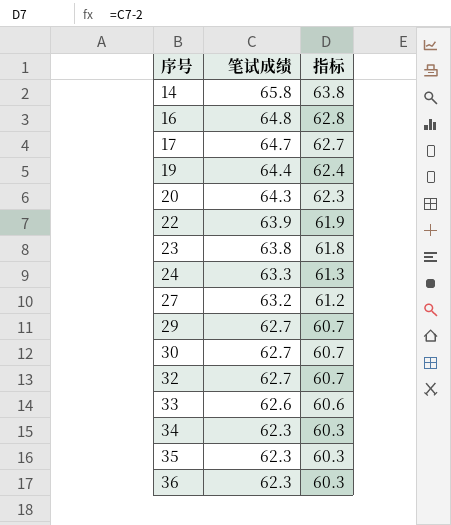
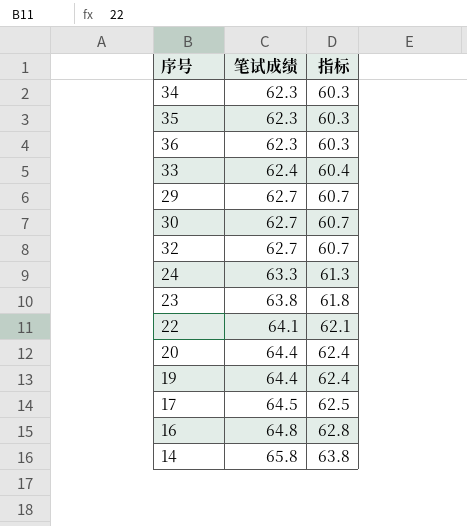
row order: 序号 ascending -> 笔试成绩 ascending
row 27: 63.2 | 61.2 -> none
33 | 笔试成绩: 62.6 -> 62.4
33 | 指标: 60.6 -> 60.4
22 | 笔试成绩: 63.9 -> 64.1
22 | 指标: 61.9 -> 62.1
20 | 笔试成绩: 64.3 -> 64.4
20 | 指标: 62.3 -> 62.4
17 | 笔试成绩: 64.7 -> 64.5
17 | 指标: 62.7 -> 62.5

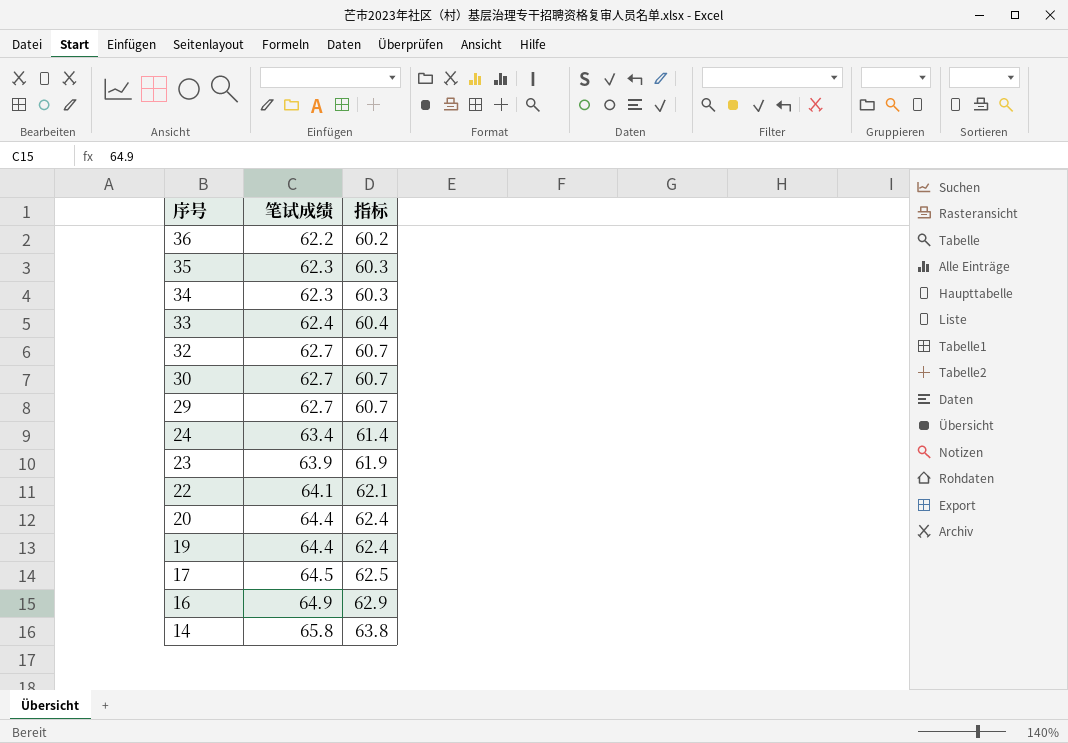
row order: 笔试成绩 ascending -> 序号 descending
36 | 笔试成绩: 62.3 -> 62.2
36 | 指标: 60.3 -> 60.2
24 | 笔试成绩: 63.3 -> 63.4
24 | 指标: 61.3 -> 61.4
23 | 笔试成绩: 63.8 -> 63.9
23 | 指标: 61.8 -> 61.9
16 | 笔试成绩: 64.8 -> 64.9
16 | 指标: 62.8 -> 62.9

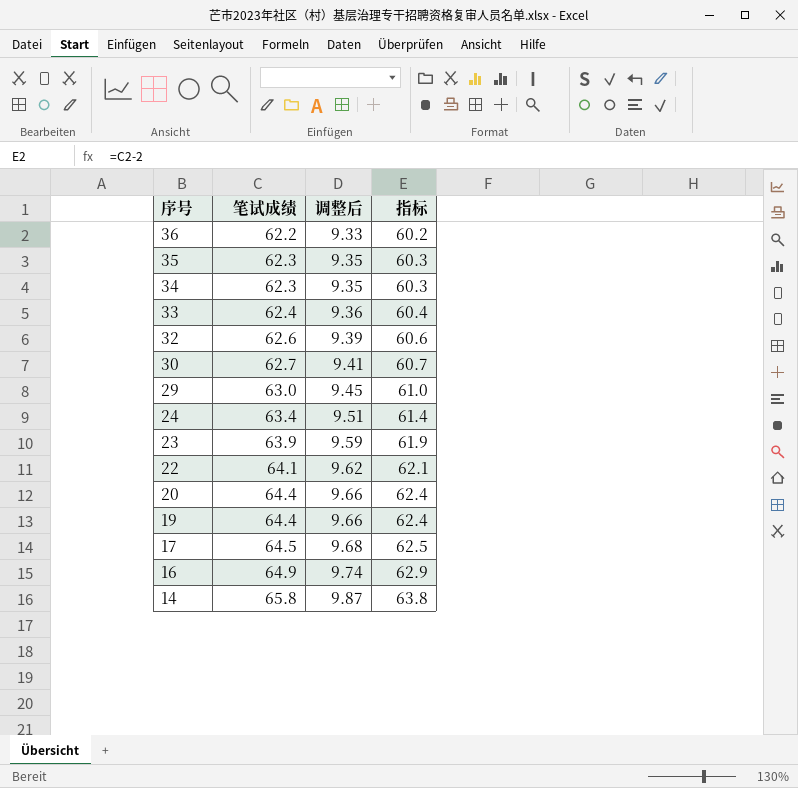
column 调整后 | formula: none -> [笔试成绩] * 0.15
32 | 笔试成绩: 62.7 -> 62.6
32 | 指标: 60.7 -> 60.6
29 | 笔试成绩: 62.7 -> 63.0
29 | 指标: 60.7 -> 61.0

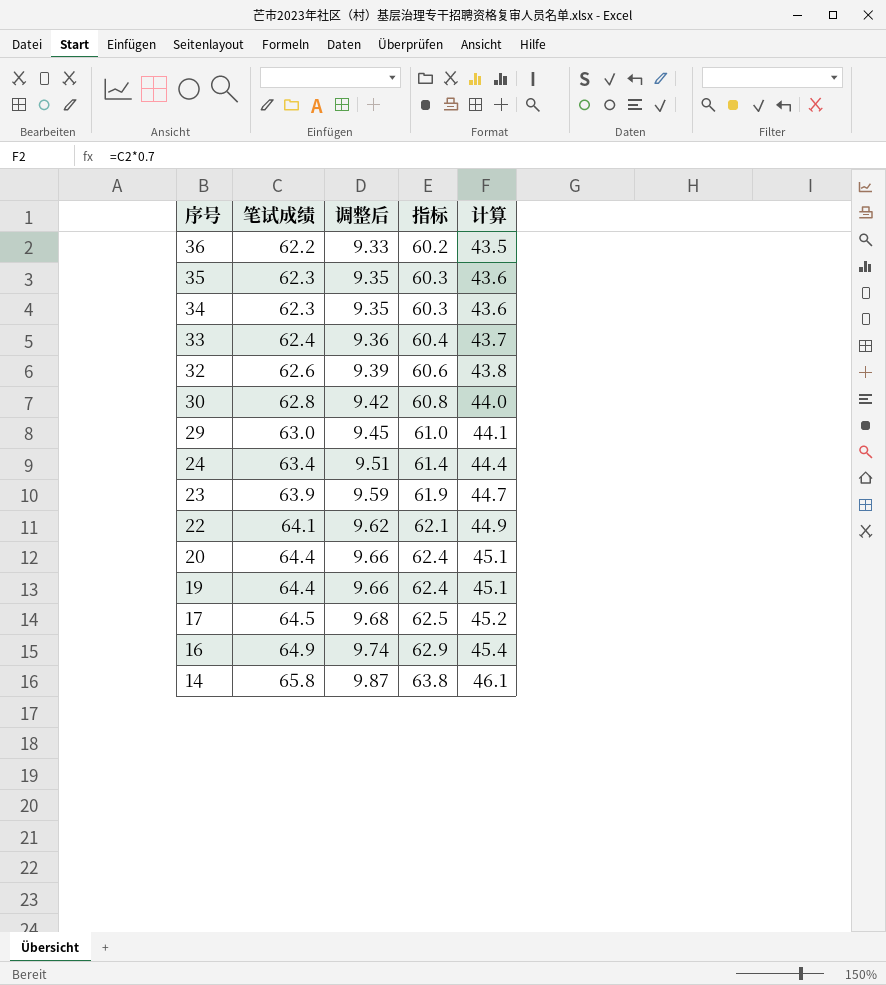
column 计算 | formula: none -> [笔试成绩] * 0.7
30 | 笔试成绩: 62.7 -> 62.8
30 | 调整后: 9.41 -> 9.42
30 | 指标: 60.7 -> 60.8

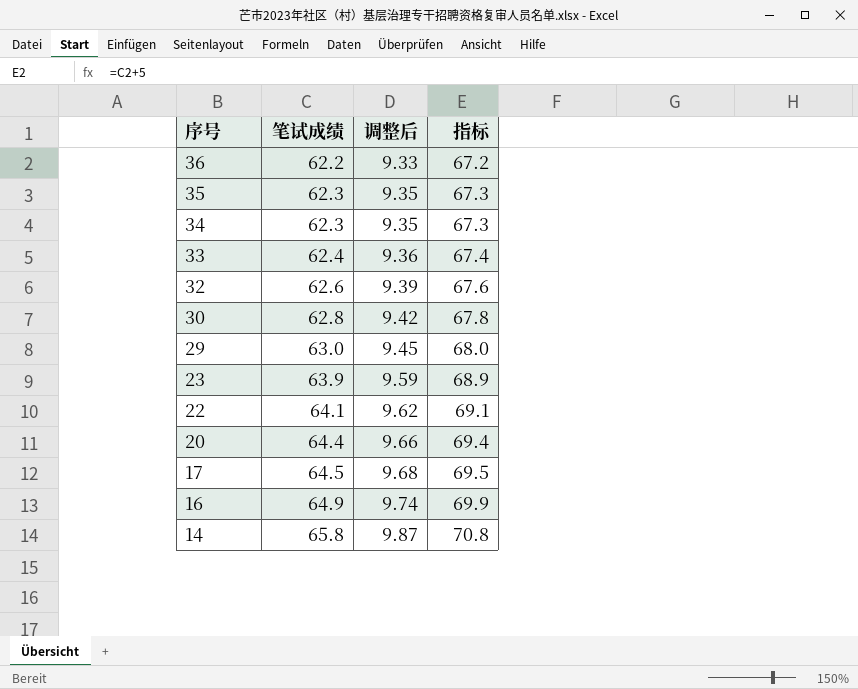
column 计算 | formula: [笔试成绩] * 0.7 -> none
column 指标 | formula: [笔试成绩] - 2 -> [笔试成绩] + 5
row 24: 63.4 | 9.51 | 61.4 | 44.4 -> none
row 19: 64.4 | 9.66 | 62.4 | 45.1 -> none

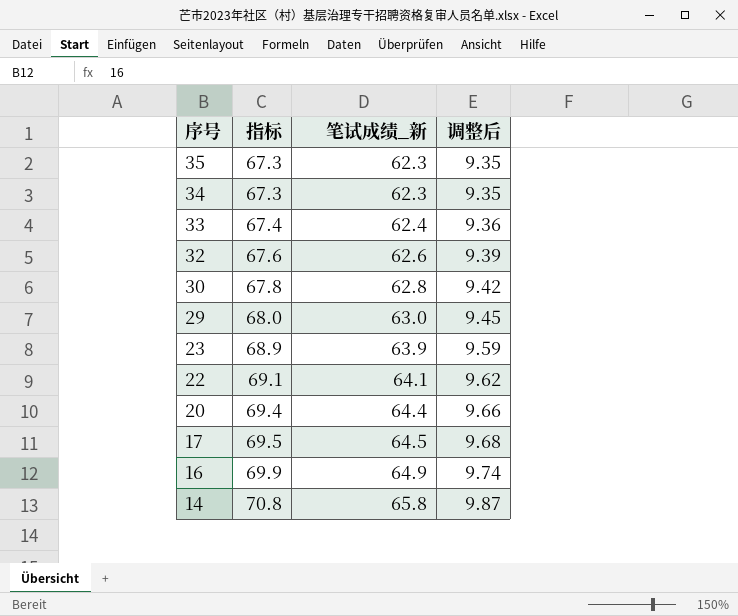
column 指标 | position: 4 -> 2
column name: 笔试成绩 -> 笔试成绩_新
row 36: 62.2 | 9.33 | 67.2 -> none

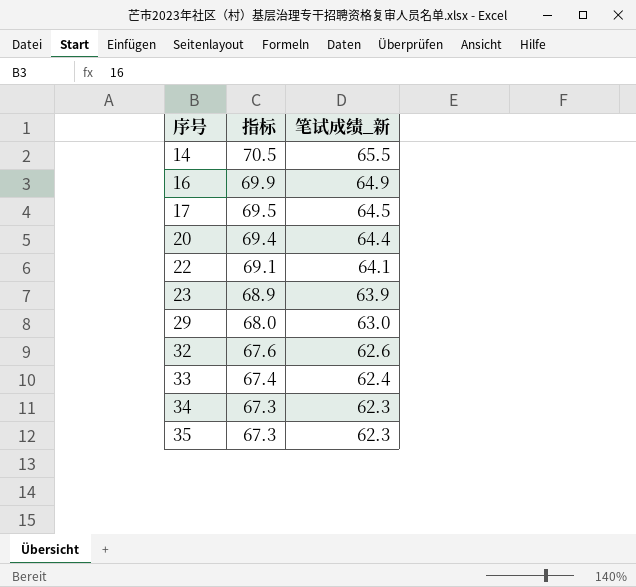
row order: 序号 descending -> 序号 ascending
column 调整后 | formula: [笔试成绩_新] * 0.15 -> none
row 30: 67.8 | 62.8 | 9.42 -> none
14 | 指标: 70.8 -> 70.5
14 | 笔试成绩_新: 65.8 -> 65.5

